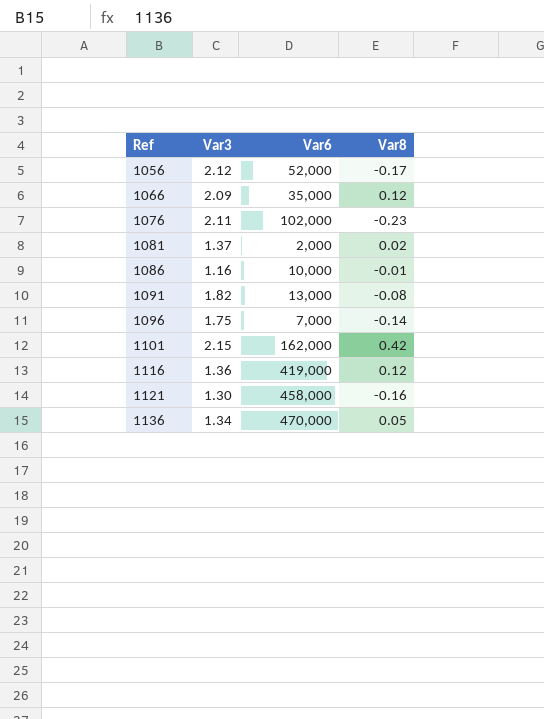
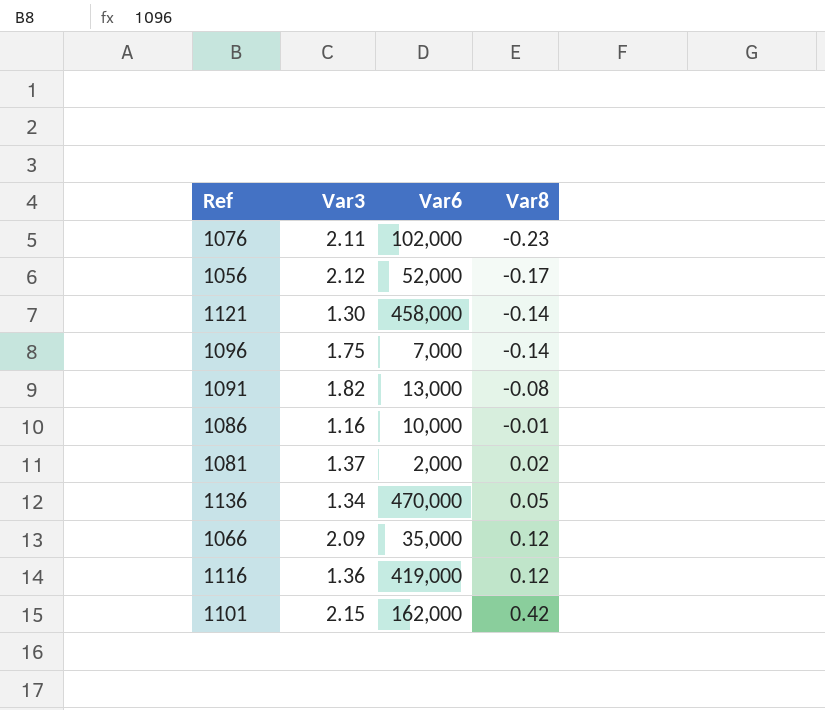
row order: Ref ascending -> Var8 ascending
1121 | Var8: -0.16 -> -0.14

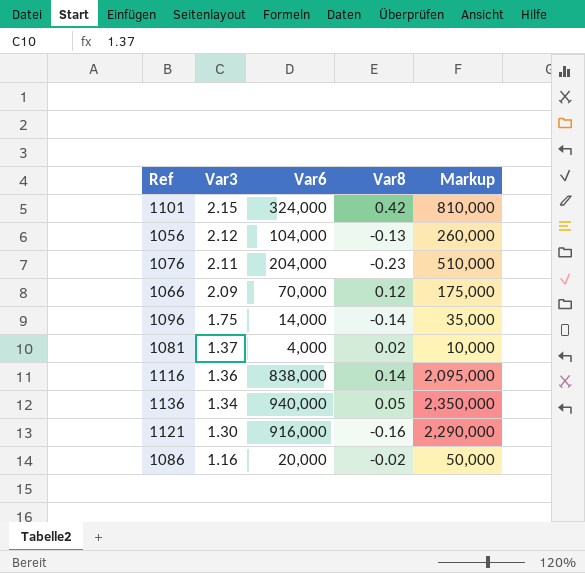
row order: Var8 ascending -> Var3 descending
column Markup | formula: none -> [Var6] * 2.5
row 1091: 1.82 | 13,000 | -0.08 -> none
1101 | Var6: 162,000 -> 324,000
1056 | Var6: 52,000 -> 104,000
1056 | Var8: -0.17 -> -0.13
1076 | Var6: 102,000 -> 204,000
1066 | Var6: 35,000 -> 70,000
1096 | Var6: 7,000 -> 14,000
1081 | Var6: 2,000 -> 4,000
1116 | Var6: 419,000 -> 838,000
1116 | Var8: 0.12 -> 0.14
1136 | Var6: 470,000 -> 940,000
1121 | Var6: 458,000 -> 916,000
1121 | Var8: -0.14 -> -0.16
1086 | Var6: 10,000 -> 20,000
1086 | Var8: -0.01 -> -0.02

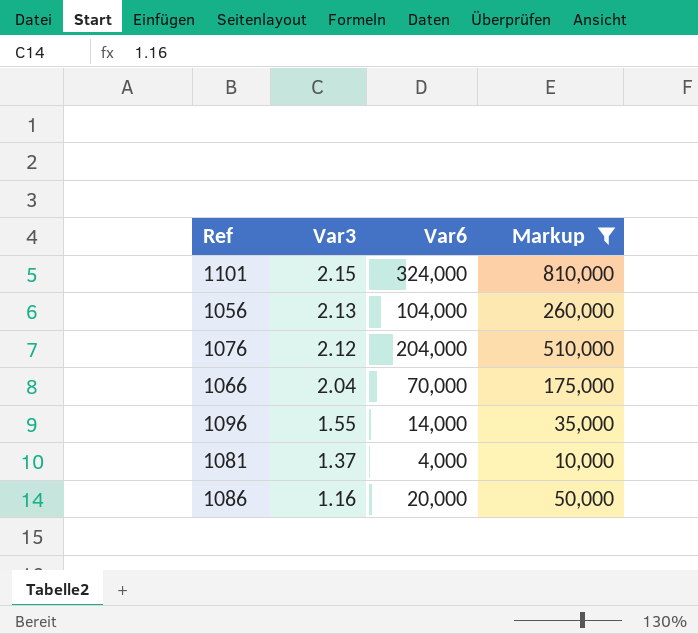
filter: none -> Markup <= 810,000
column Var8 | position: 4 -> none
1056 | Var3: 2.12 -> 2.13
1076 | Var3: 2.11 -> 2.12
1066 | Var3: 2.09 -> 2.04
1096 | Var3: 1.75 -> 1.55

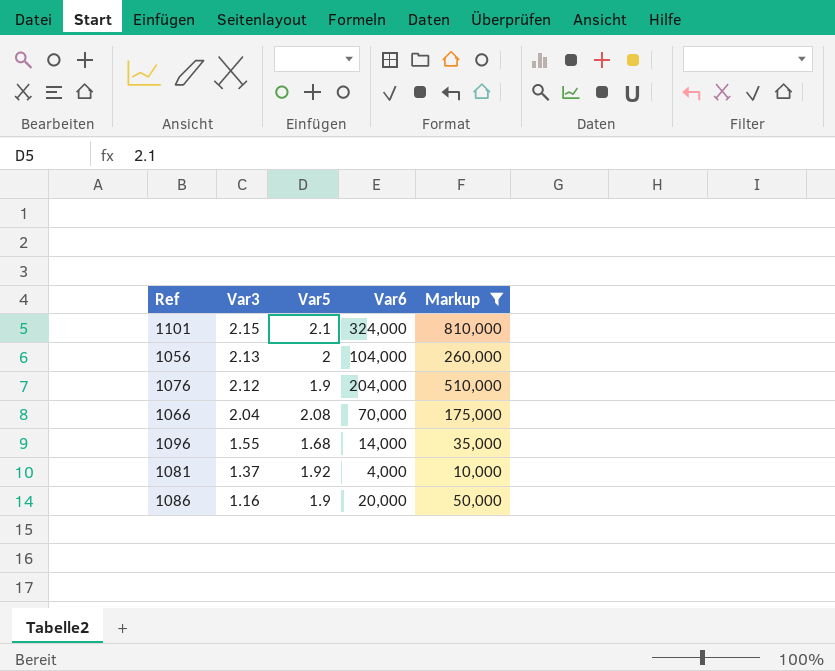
column Var5 | position: none -> 3

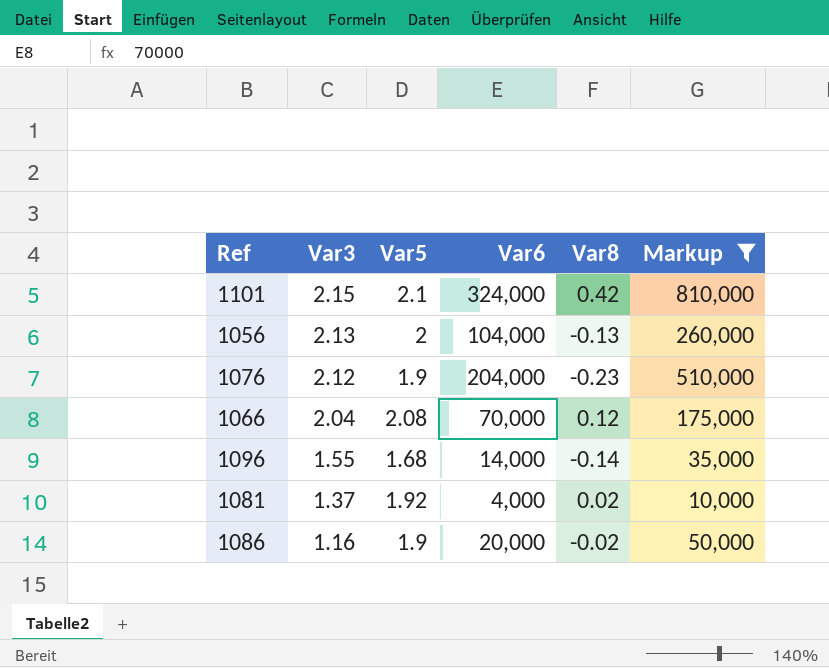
column Var8 | position: none -> 5

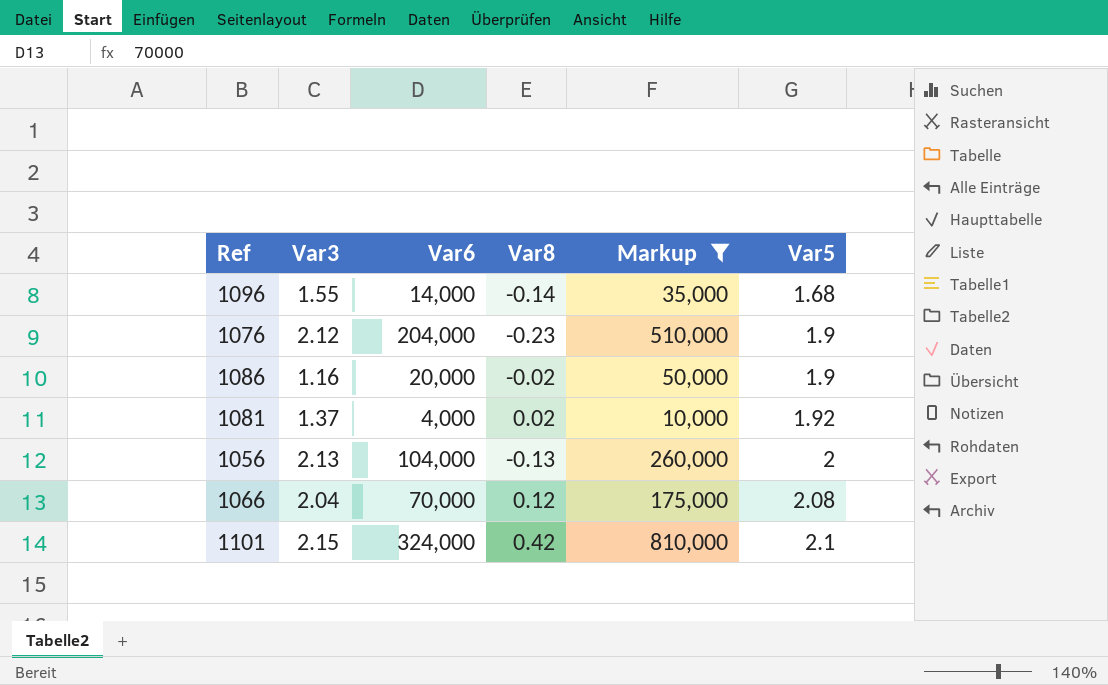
row order: Var3 descending -> Var5 ascending
column Var5 | position: 3 -> 6

